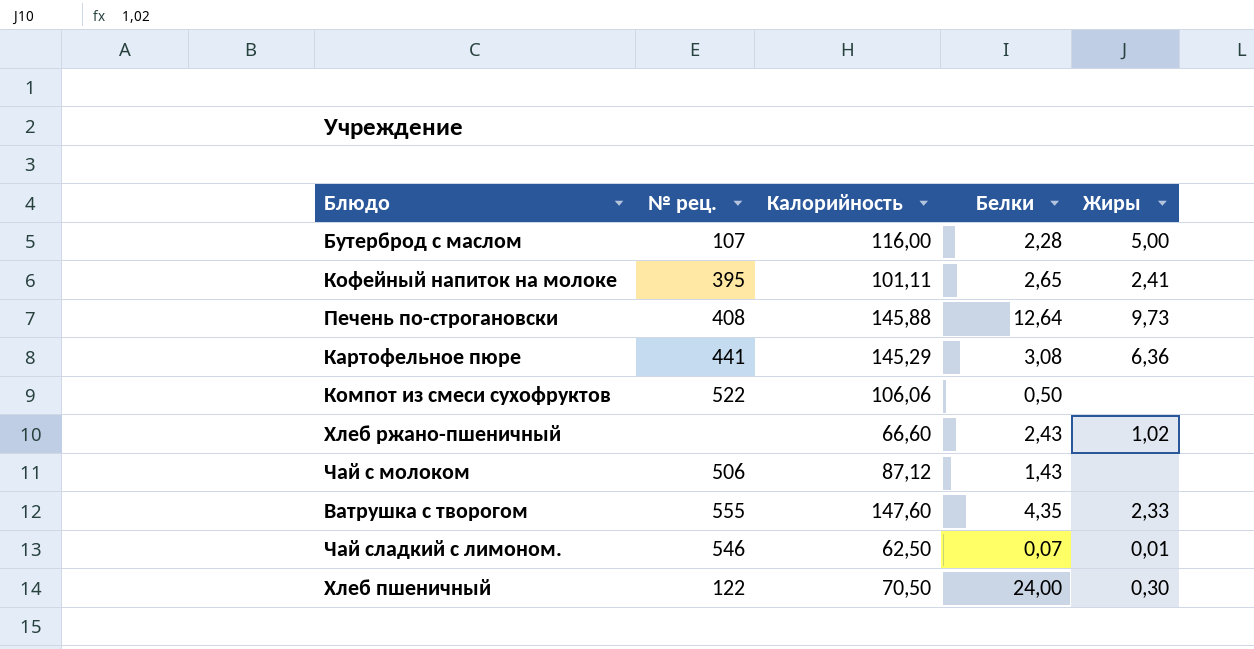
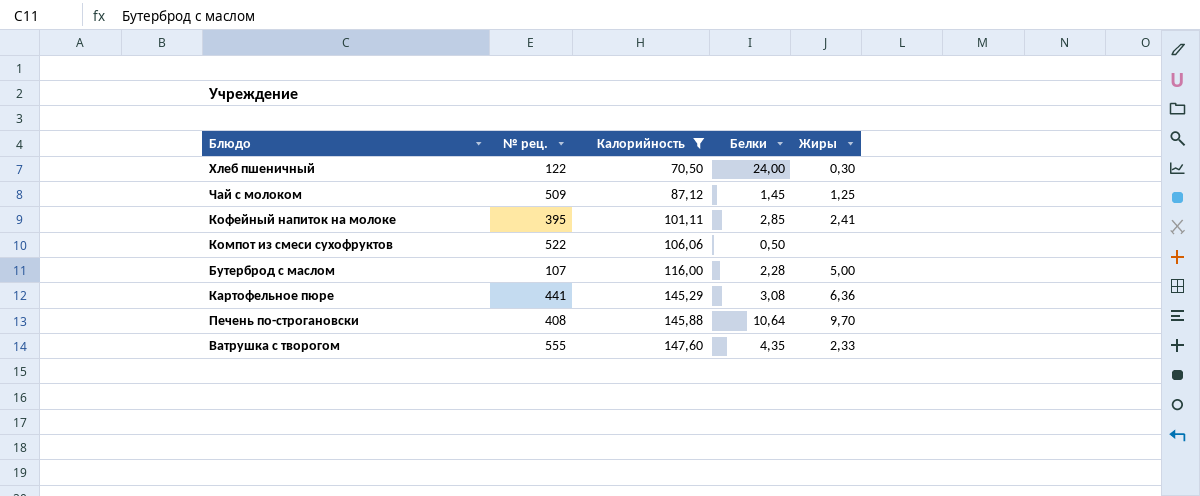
filter: none -> Калорийность >= 70,50
row order: none -> Калорийность ascending
Чай с молоком | № рец.: 506 -> 509
Чай с молоком | Белки: 1,43 -> 1,45
Чай с молоком | Жиры: none -> 1,25
Кофейный напиток на молоке | Белки: 2,65 -> 2,85
Печень по-строгановски | Белки: 12,64 -> 10,64
Печень по-строгановски | Жиры: 9,73 -> 9,70

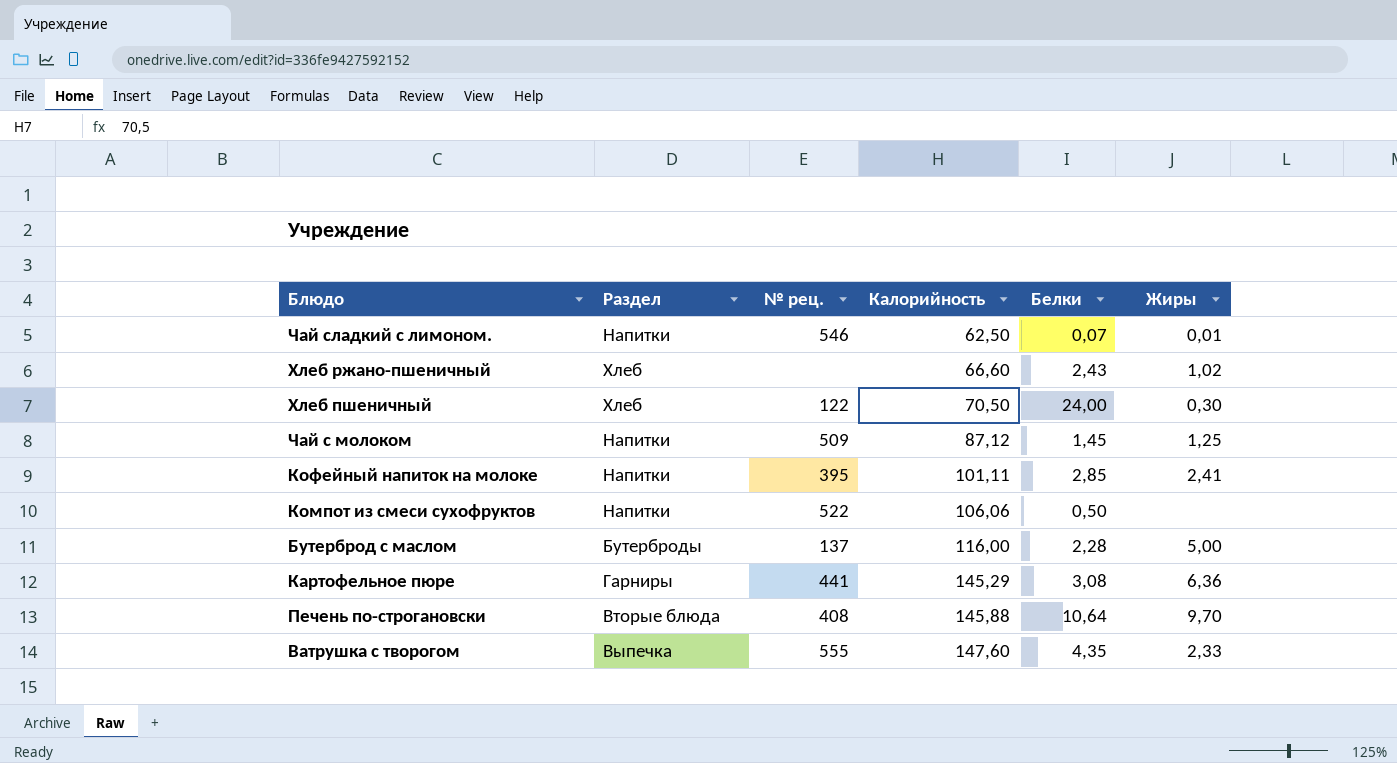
filter: Калорийность >= 70,50 -> none
column Раздел | position: none -> 2
Бутерброд с маслом | № рец.: 107 -> 137

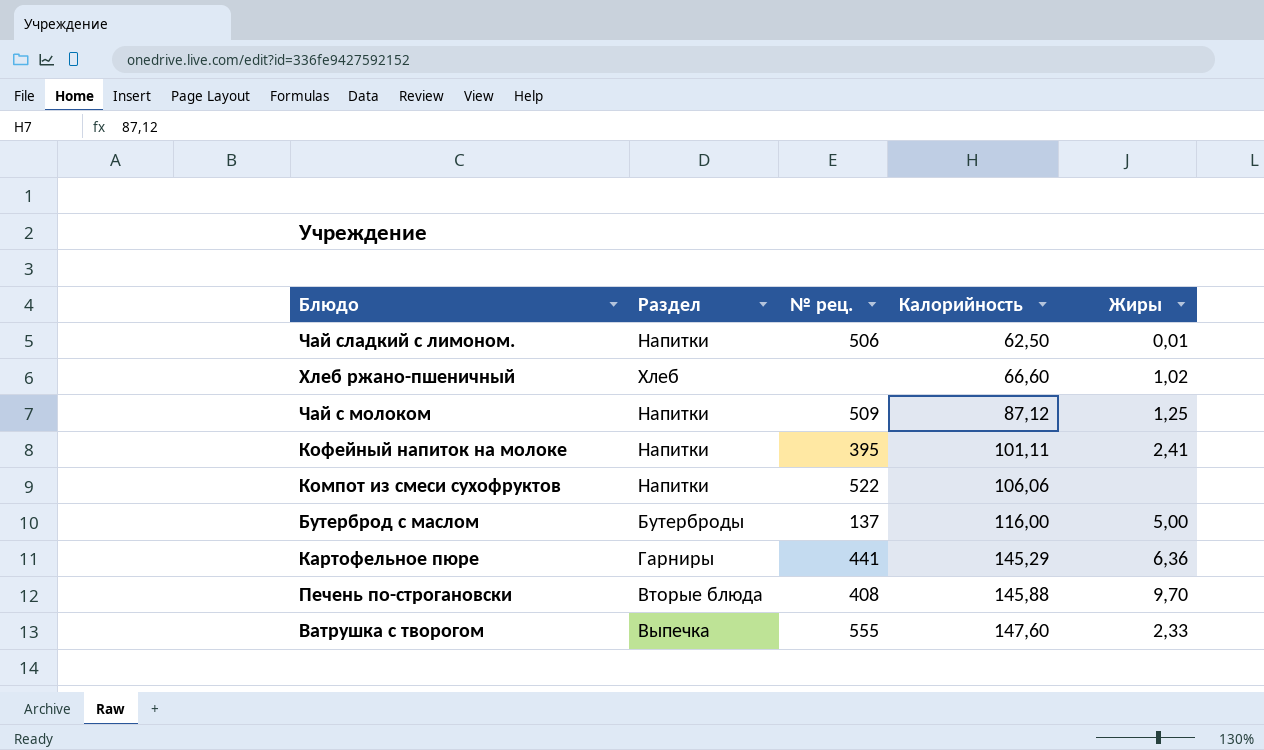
column Белки | position: 5 -> none
row Хлеб пшеничный: Хлеб | 122 | 70,50 | 24,00 | 0,30 -> none
Чай сладкий с лимоном. | № рец.: 546 -> 506

